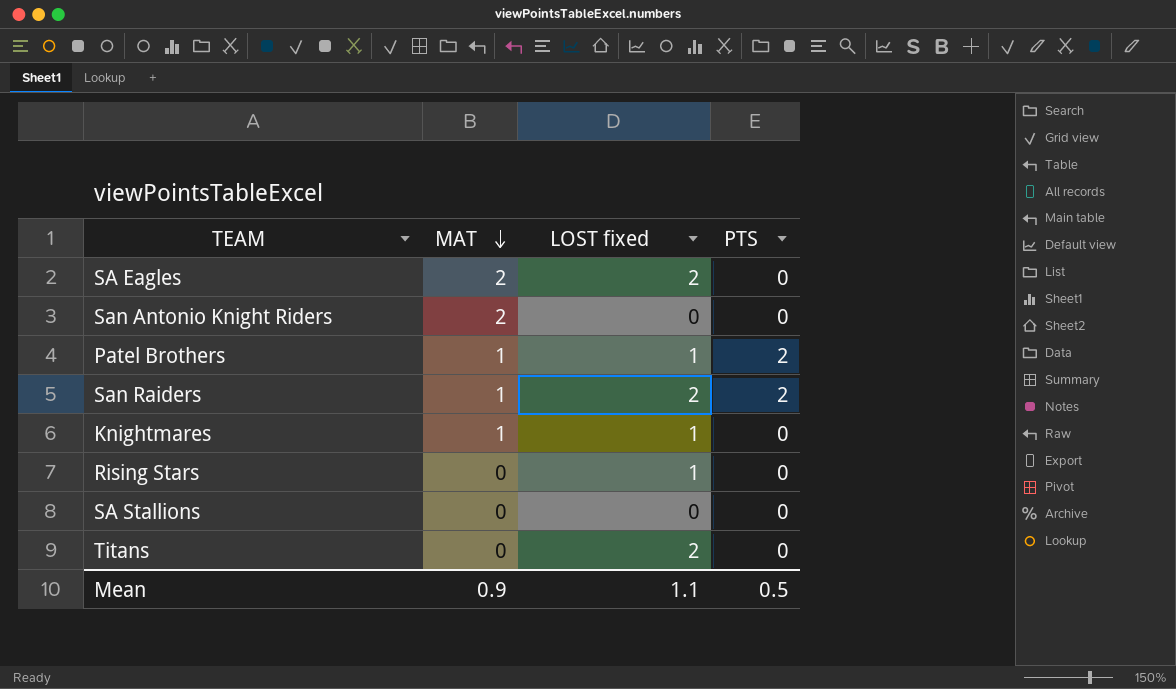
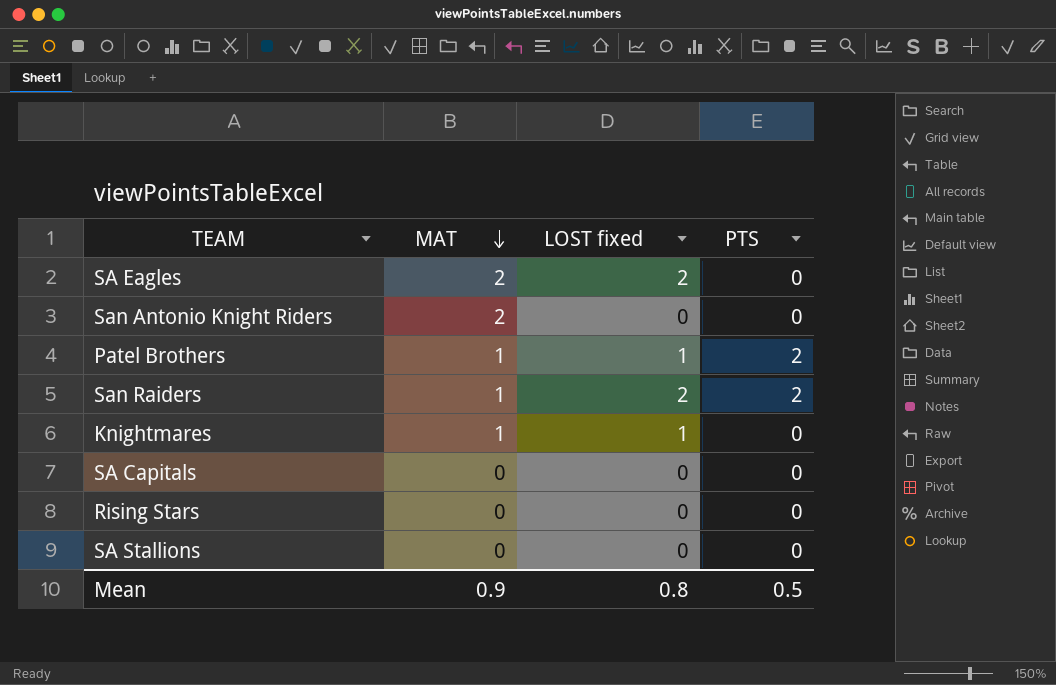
row Titans: 0 | 2 | 0 -> none
row SA Capitals: none -> 0 | 0 | 0
Rising Stars | LOST fixed: 1 -> 0
Mean | LOST fixed: 1.1 -> 0.8

